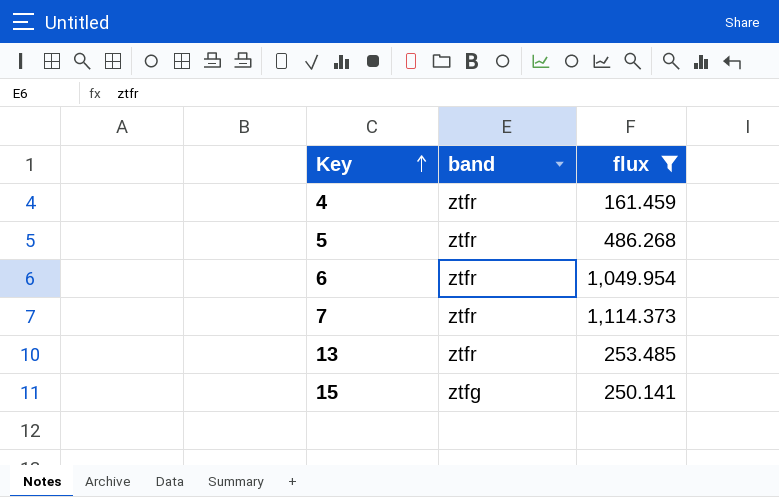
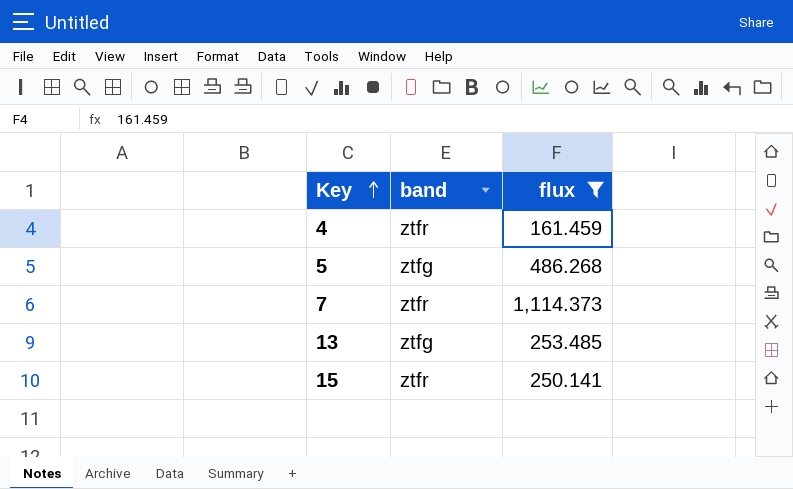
row 6: ztfr | 1,049.954 -> none
5 | band: ztfr -> ztfg
13 | band: ztfr -> ztfg
15 | band: ztfg -> ztfr

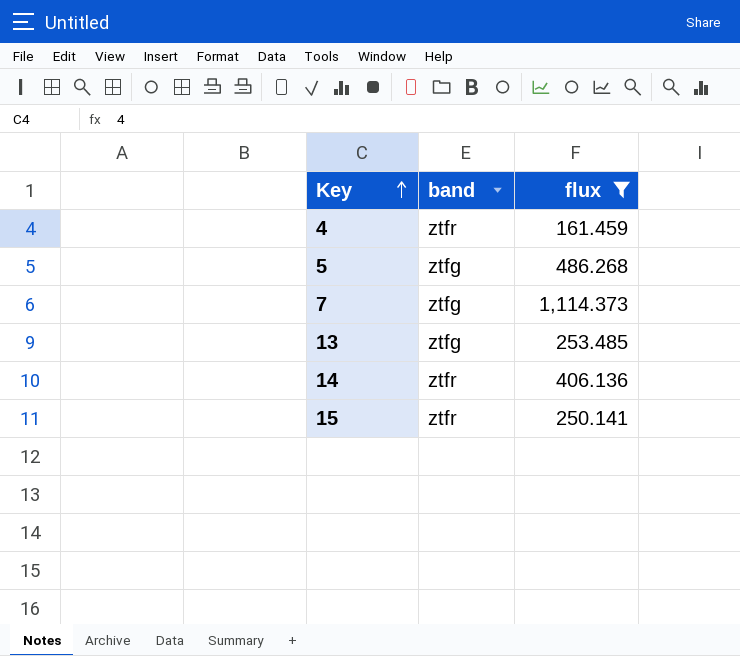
7 | band: ztfr -> ztfg
row 14: none -> ztfr | 406.136

